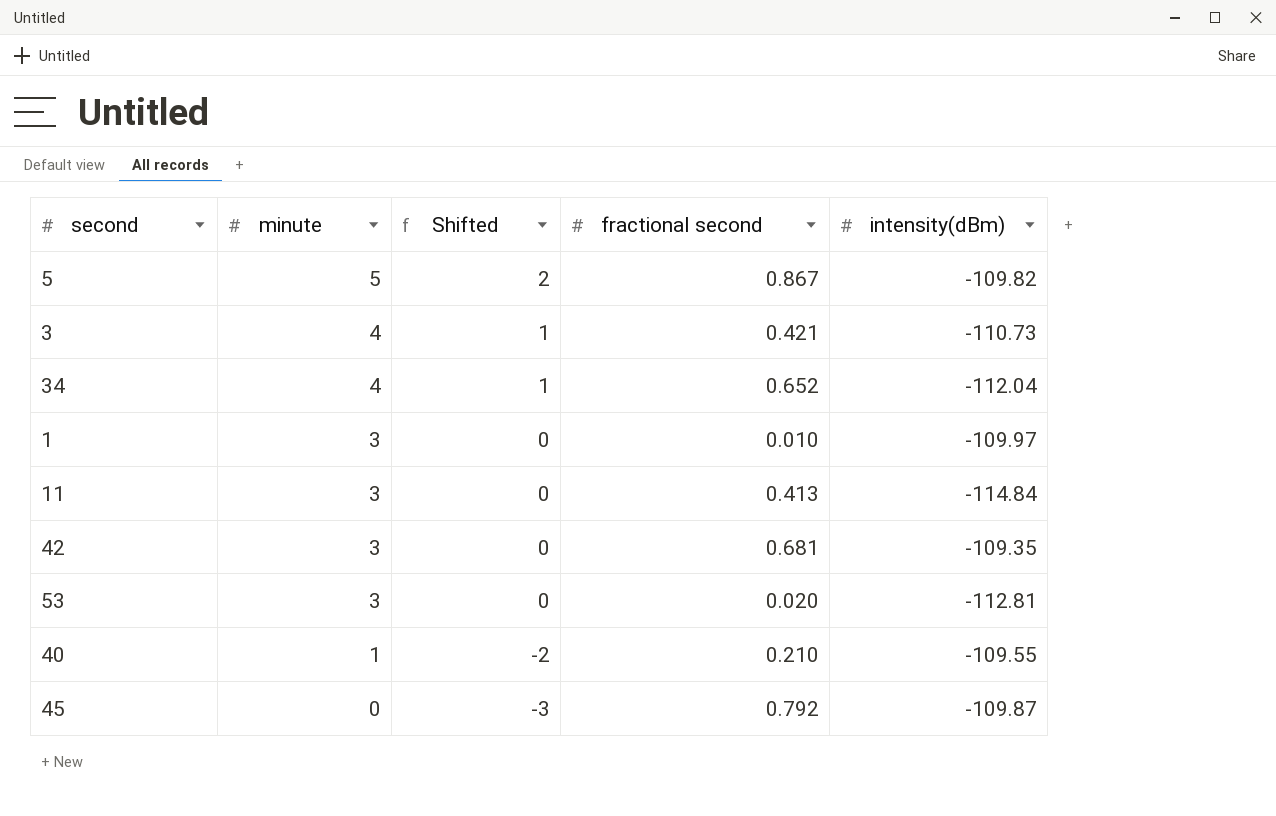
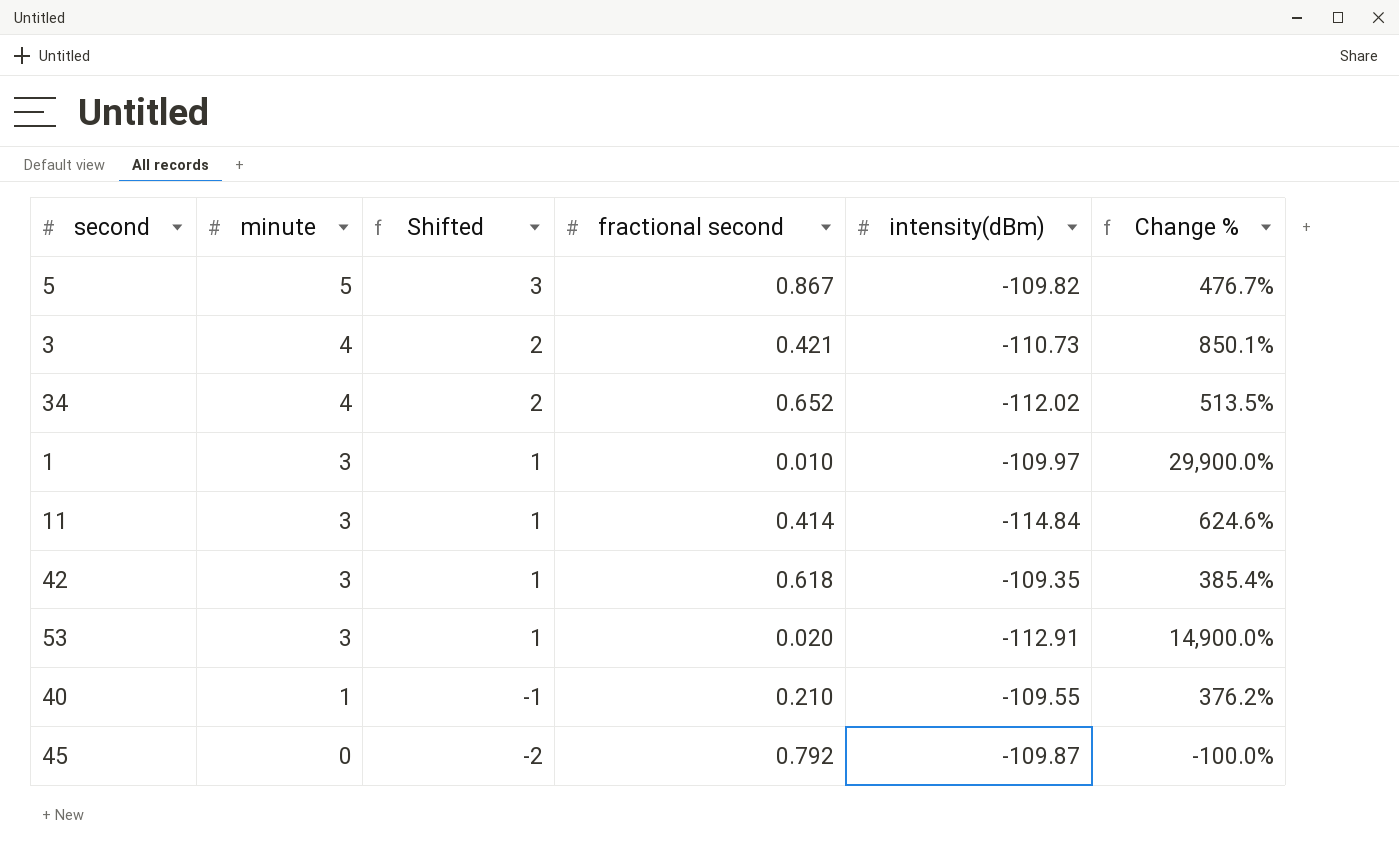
column Shifted | formula: [minute] - 3 -> [minute] - 2
column Change % | formula: none -> ([minute] - [fractional second]) / [fractional second]
34 | intensity(dBm): -112.04 -> -112.02
11 | fractional second: 0.413 -> 0.414
42 | fractional second: 0.681 -> 0.618
53 | intensity(dBm): -112.81 -> -112.91

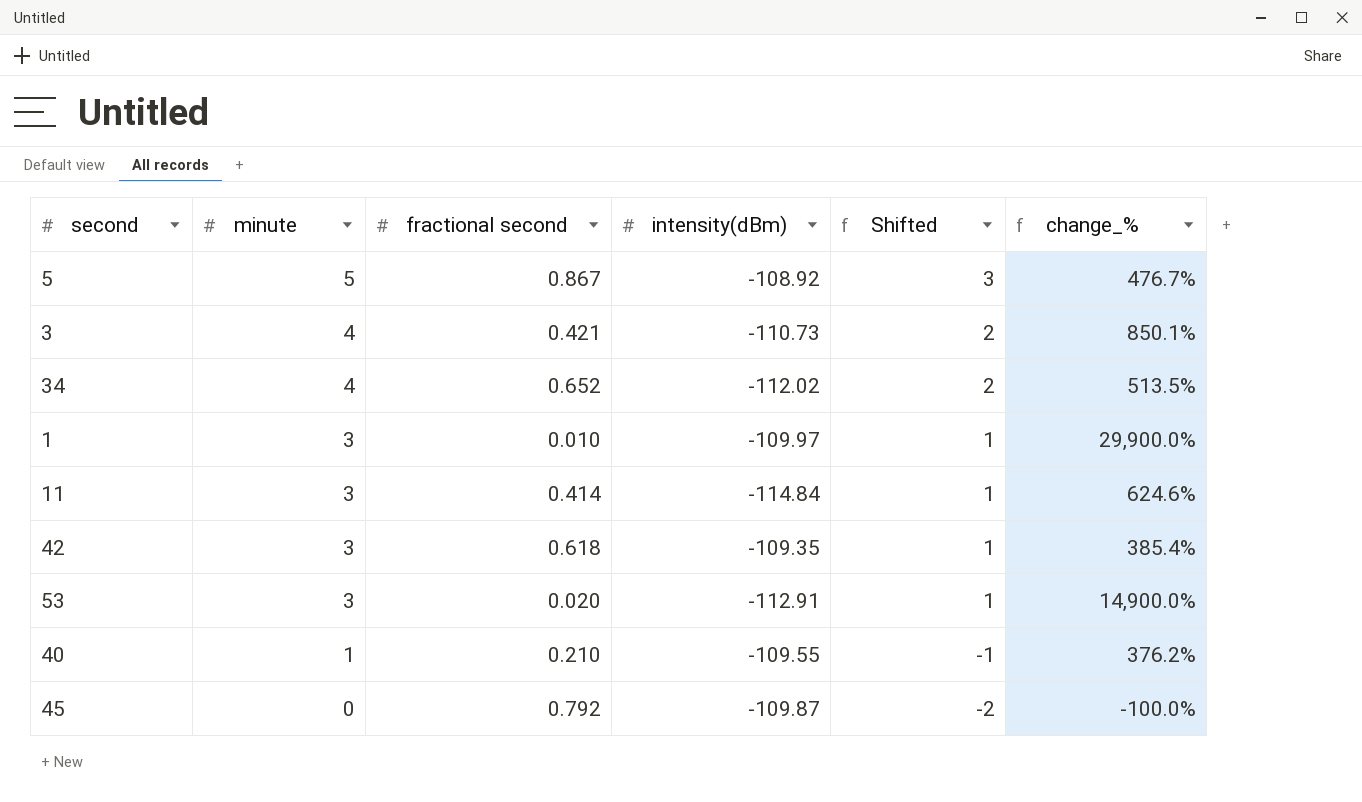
column Shifted | position: 3 -> 5
column name: Change % -> change_%
5 | intensity(dBm): -109.82 -> -108.92

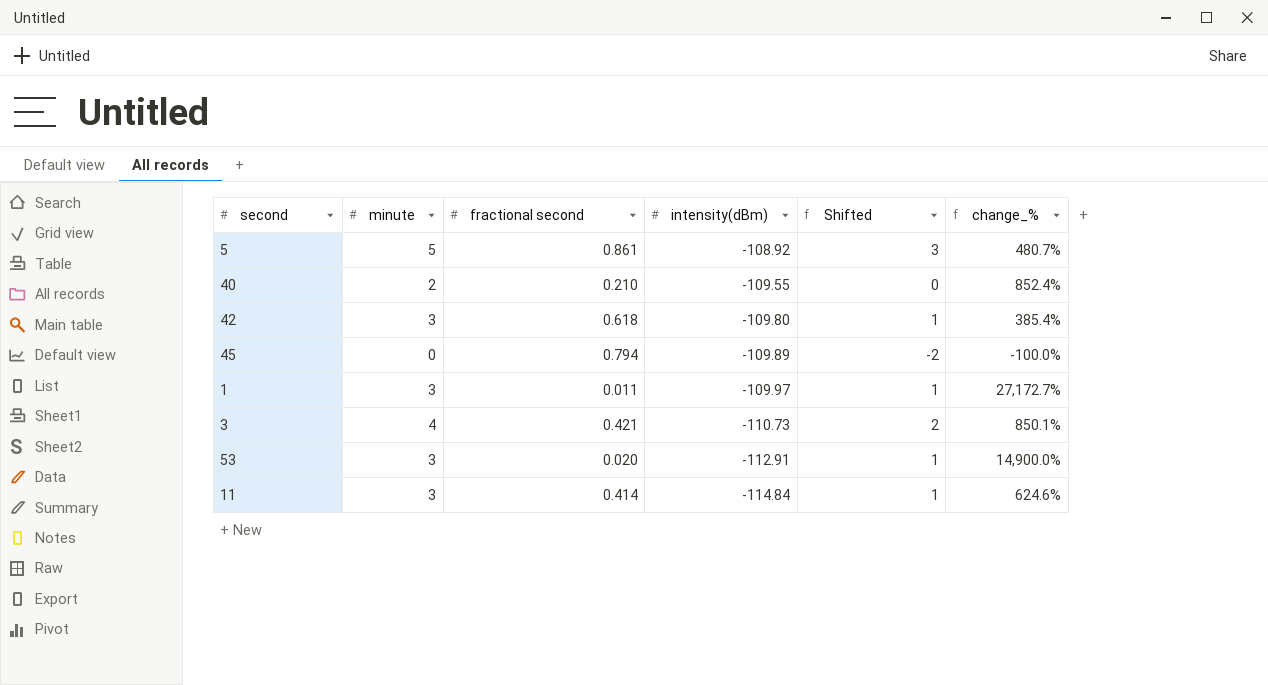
row order: minute descending -> intensity(dBm) descending
row 34: 4 | 0.652 | -112.02 | 2 | 513.5% -> none
5 | fractional second: 0.867 -> 0.861
5 | change_%: 476.7% -> 480.7%
40 | minute: 1 -> 2
40 | Shifted: -1 -> 0
40 | change_%: 376.2% -> 852.4%
42 | intensity(dBm): -109.35 -> -109.80
45 | fractional second: 0.792 -> 0.794
45 | intensity(dBm): -109.87 -> -109.89
1 | fractional second: 0.010 -> 0.011
1 | change_%: 29,900.0% -> 27,172.7%

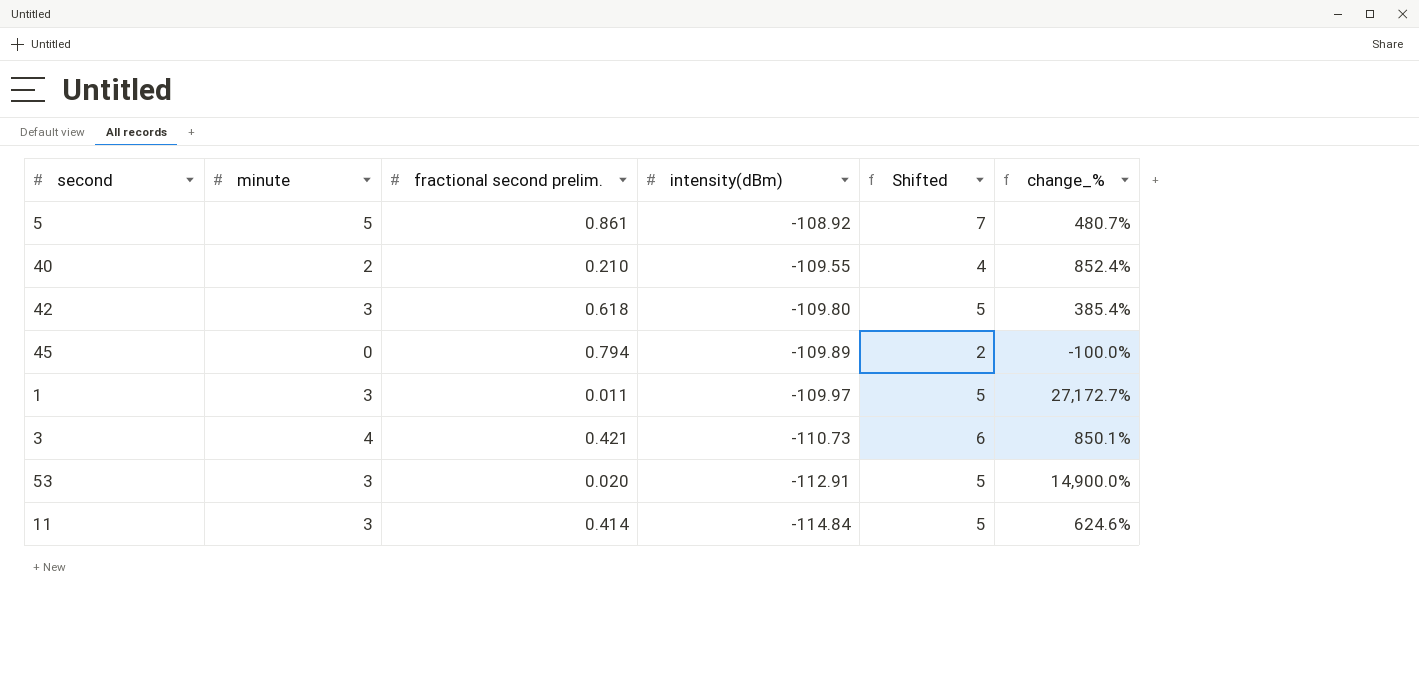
column name: fractional second -> fractional second prelim.
column Shifted | formula: [minute] - 2 -> [minute] + 2

